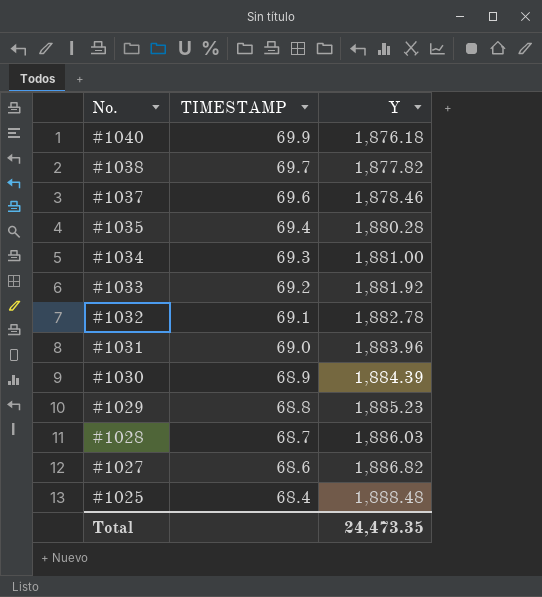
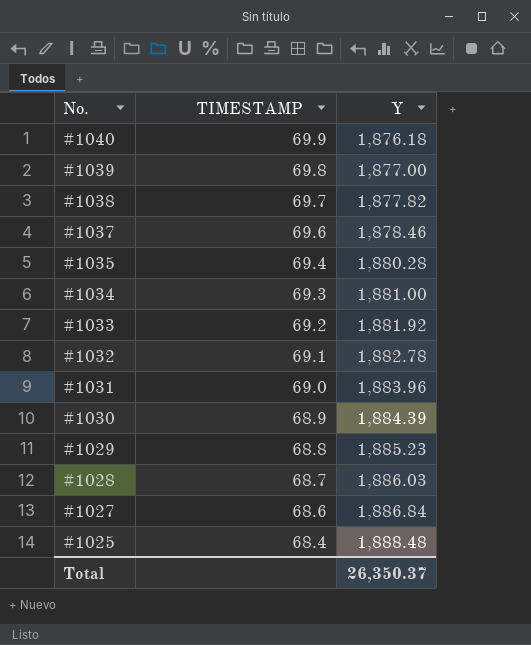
row #1039: none -> 69.8 | 1,877.00
#1027 | Y: 1,886.82 -> 1,886.84
Total | Y: 24,473.35 -> 26,350.37

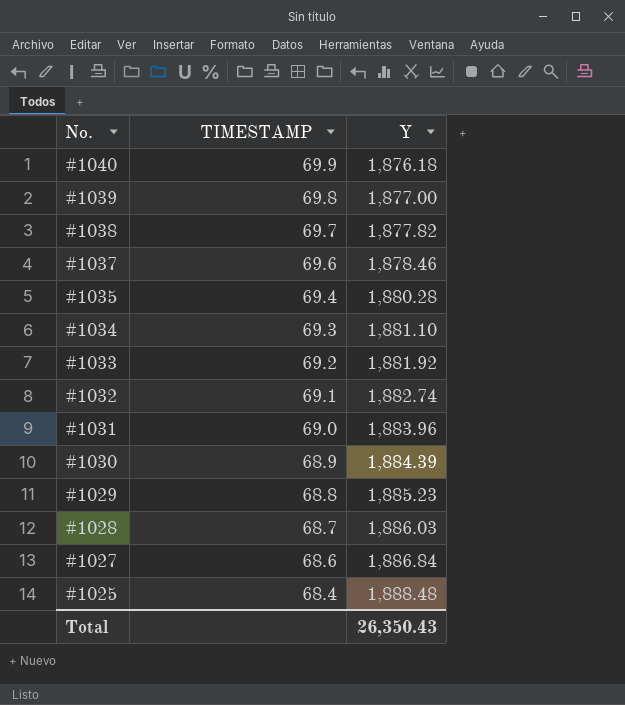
#1034 | Y: 1,881.00 -> 1,881.10
#1032 | Y: 1,882.78 -> 1,882.74
Total | Y: 26,350.37 -> 26,350.43

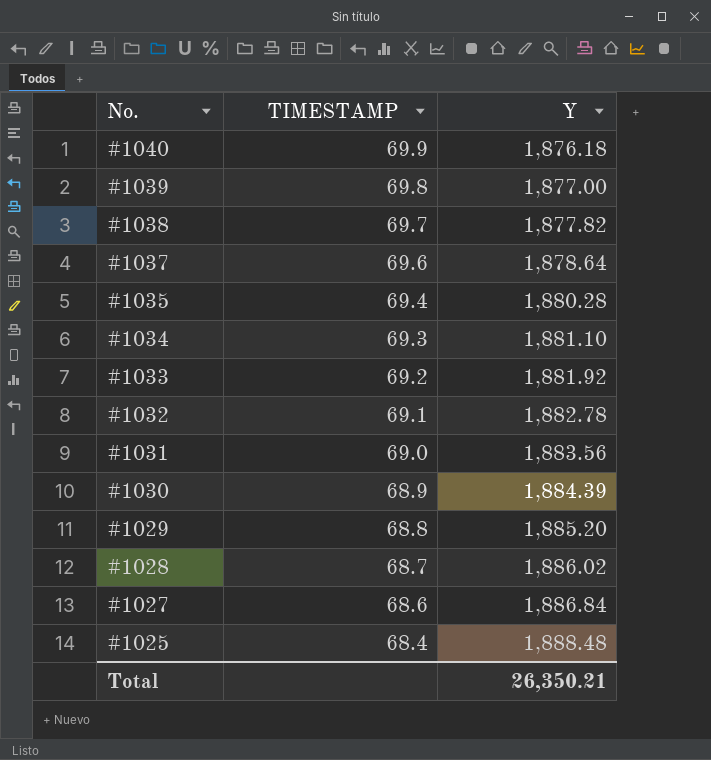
#1037 | Y: 1,878.46 -> 1,878.64
#1032 | Y: 1,882.74 -> 1,882.78
#1031 | Y: 1,883.96 -> 1,883.56
#1029 | Y: 1,885.23 -> 1,885.20
#1028 | Y: 1,886.03 -> 1,886.02
Total | Y: 26,350.43 -> 26,350.21

